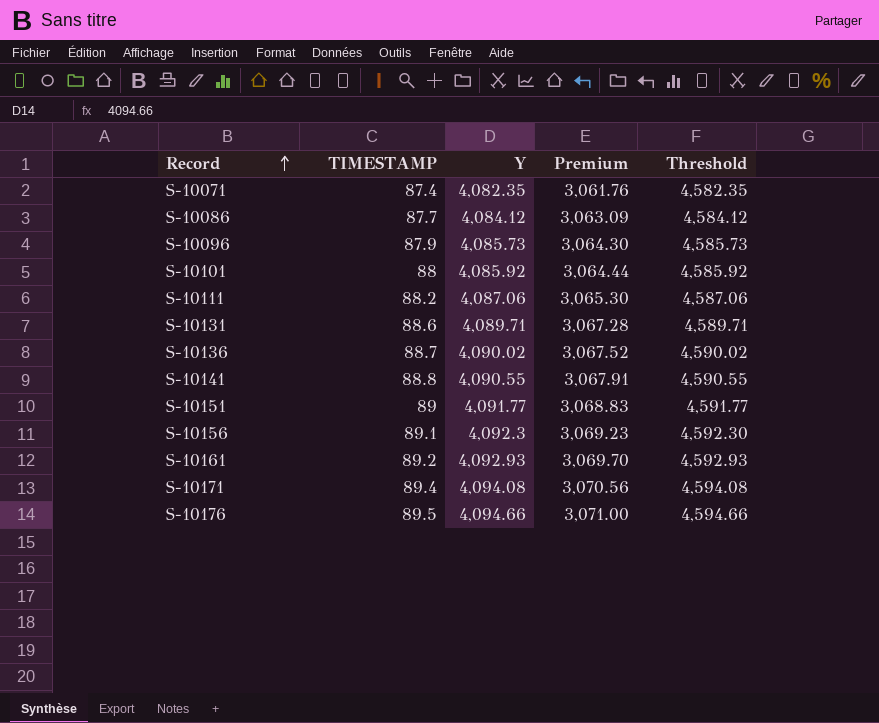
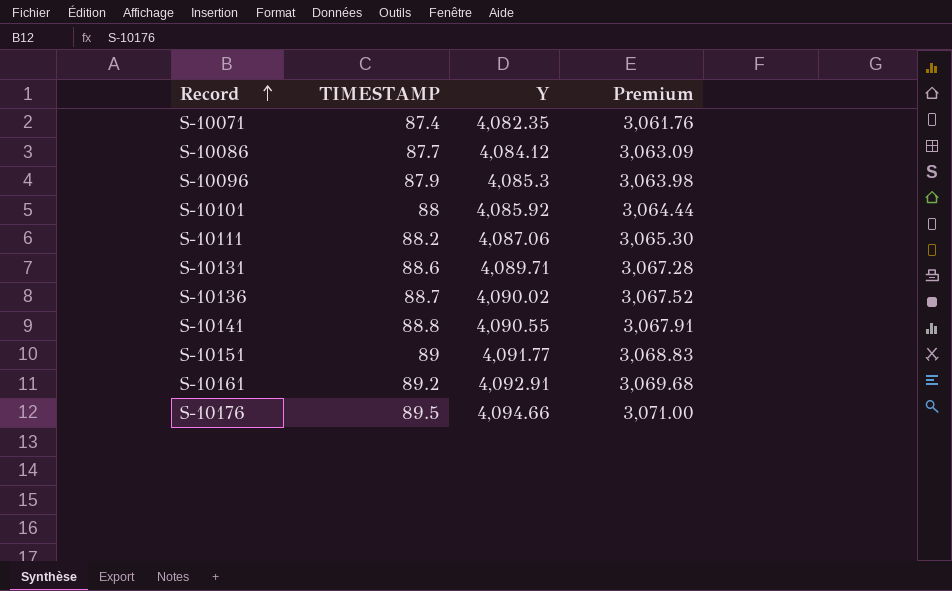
column Threshold | formula: [Y] + 500 -> none
row S-10156: 89.1 | 4,092.3 | 3,069.23 | 4,592.30 -> none
row S-10171: 89.4 | 4,094.08 | 3,070.56 | 4,594.08 -> none
S-10096 | Y: 4,085.73 -> 4,085.3
S-10096 | Premium: 3,064.30 -> 3,063.98
S-10161 | Y: 4,092.93 -> 4,092.91
S-10161 | Premium: 3,069.70 -> 3,069.68

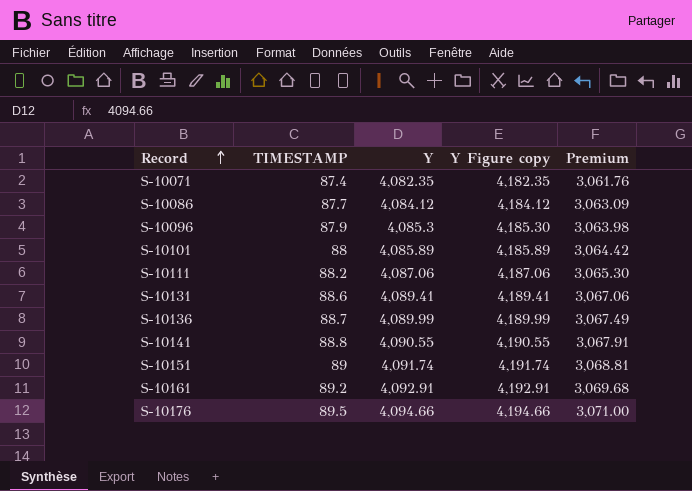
column Y Figure copy | formula: none -> [Y] + 100
S-10101 | Y: 4,085.92 -> 4,085.89
S-10101 | Premium: 3,064.44 -> 3,064.42
S-10131 | Y: 4,089.71 -> 4,089.41
S-10131 | Premium: 3,067.28 -> 3,067.06
S-10136 | Y: 4,090.02 -> 4,089.99
S-10136 | Premium: 3,067.52 -> 3,067.49
S-10151 | Y: 4,091.77 -> 4,091.74
S-10151 | Premium: 3,068.83 -> 3,068.81

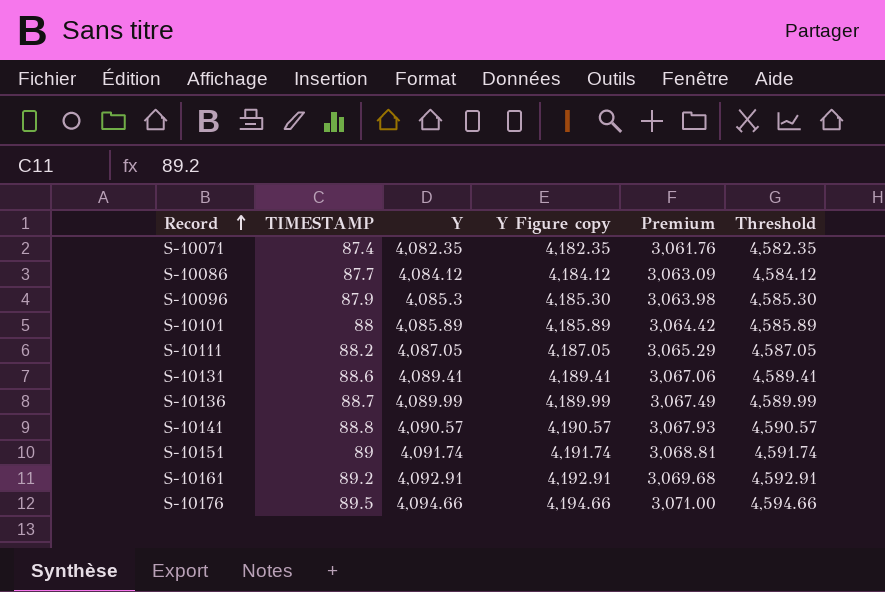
column Threshold | formula: none -> [Y] + 500
S-10111 | Y: 4,087.06 -> 4,087.05
S-10111 | Y Figure copy: 4,187.06 -> 4,187.05
S-10111 | Premium: 3,065.30 -> 3,065.29
S-10141 | Y: 4,090.55 -> 4,090.57
S-10141 | Y Figure copy: 4,190.55 -> 4,190.57
S-10141 | Premium: 3,067.91 -> 3,067.93

